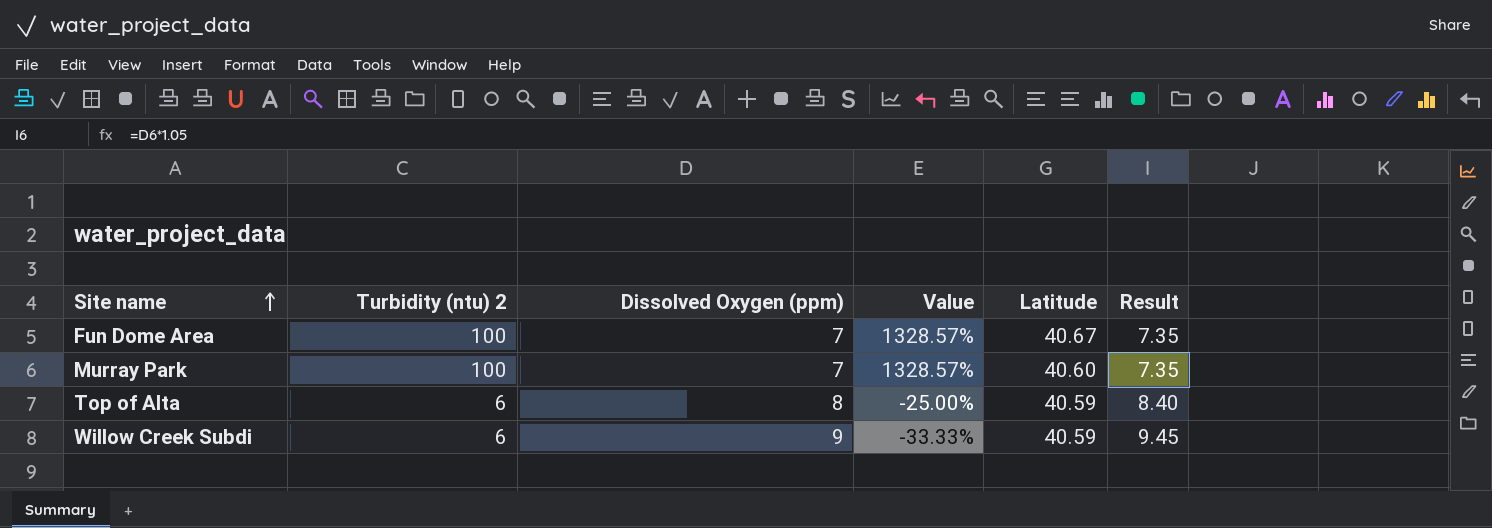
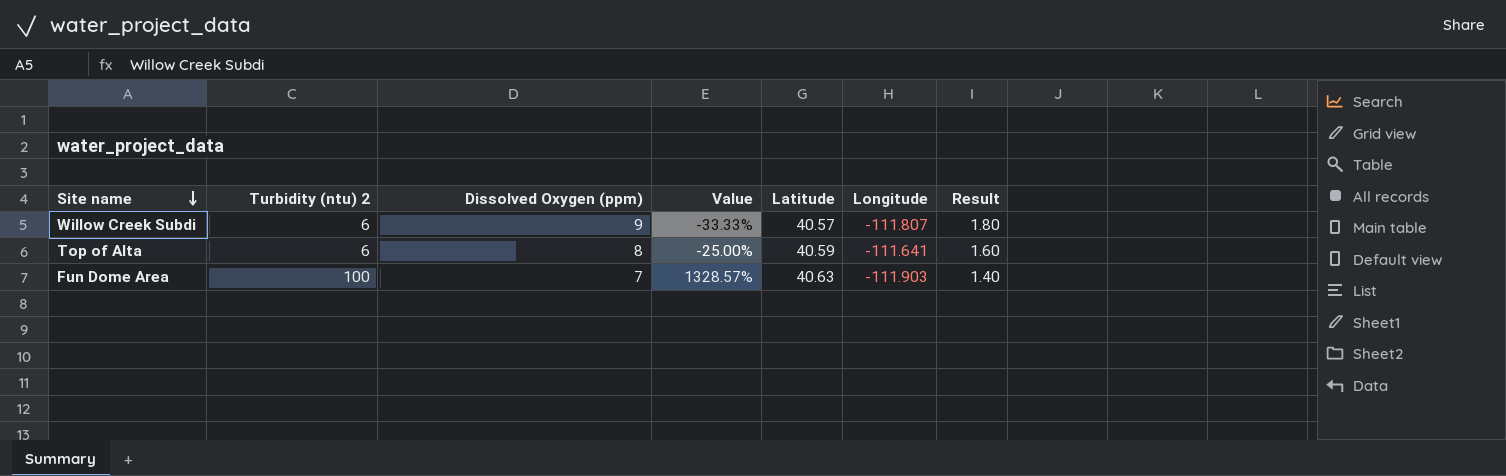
row order: Site name ascending -> Site name descending
column Longitude | position: none -> 6
column Result | formula: [Dissolved Oxygen (ppm)] * 1.05 -> [Dissolved Oxygen (ppm)] * 0.2
row Murray Park: 100 | 7 | 1328.57% | 40.60 | 7.35 -> none
Willow Creek Subdi | Latitude: 40.59 -> 40.57
Fun Dome Area | Latitude: 40.67 -> 40.63

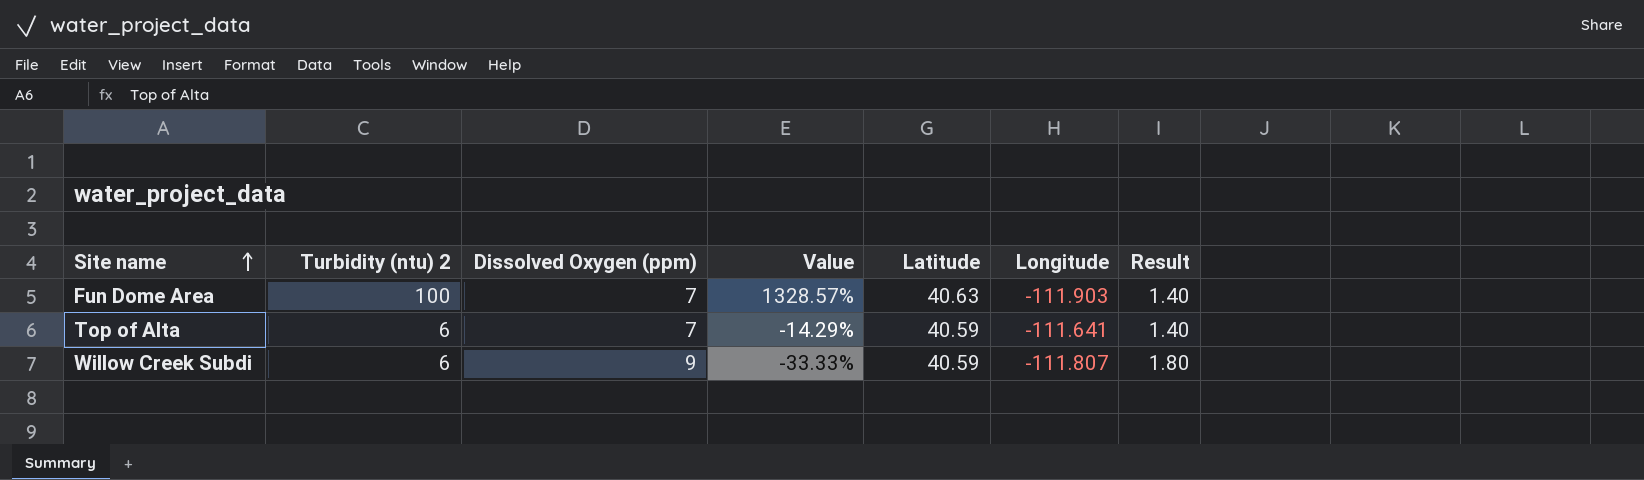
row order: Site name descending -> Site name ascending
Top of Alta | Dissolved Oxygen (ppm): 8 -> 7
Top of Alta | Value: -25.00% -> -14.29%
Top of Alta | Result: 1.60 -> 1.40
Willow Creek Subdi | Latitude: 40.57 -> 40.59

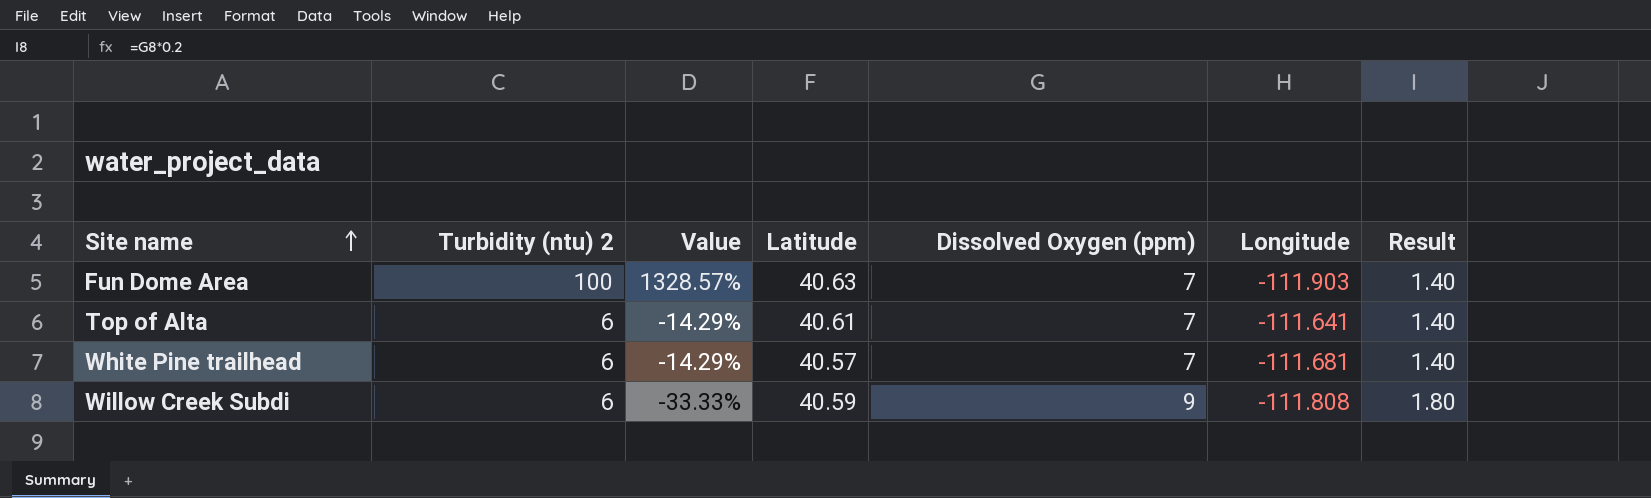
column Dissolved Oxygen (ppm) | position: 3 -> 5
Top of Alta | Latitude: 40.59 -> 40.61
row White Pine trailhead: none -> 6 | -14.29% | 40.57 | 7 | -111.681 | 1.40
Willow Creek Subdi | Longitude: -111.807 -> -111.808

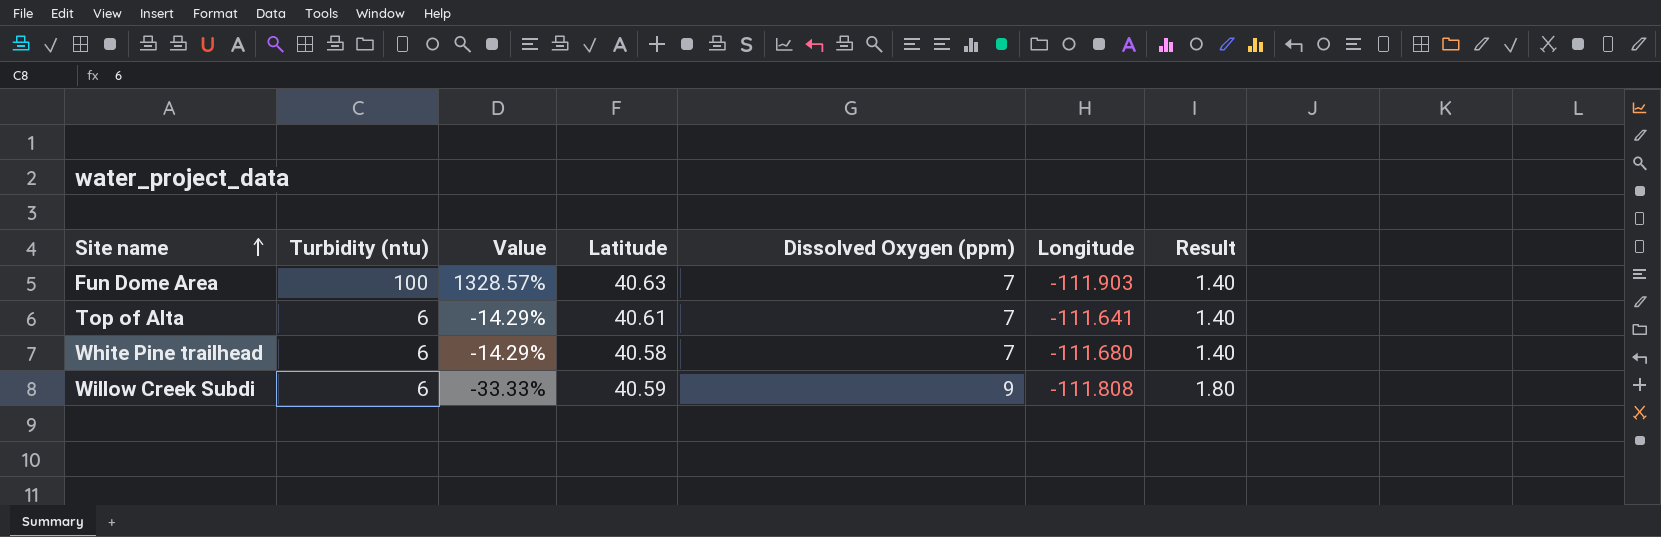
column name: Turbidity (ntu) 2 -> Turbidity (ntu)
White Pine trailhead | Latitude: 40.57 -> 40.58
White Pine trailhead | Longitude: -111.681 -> -111.680

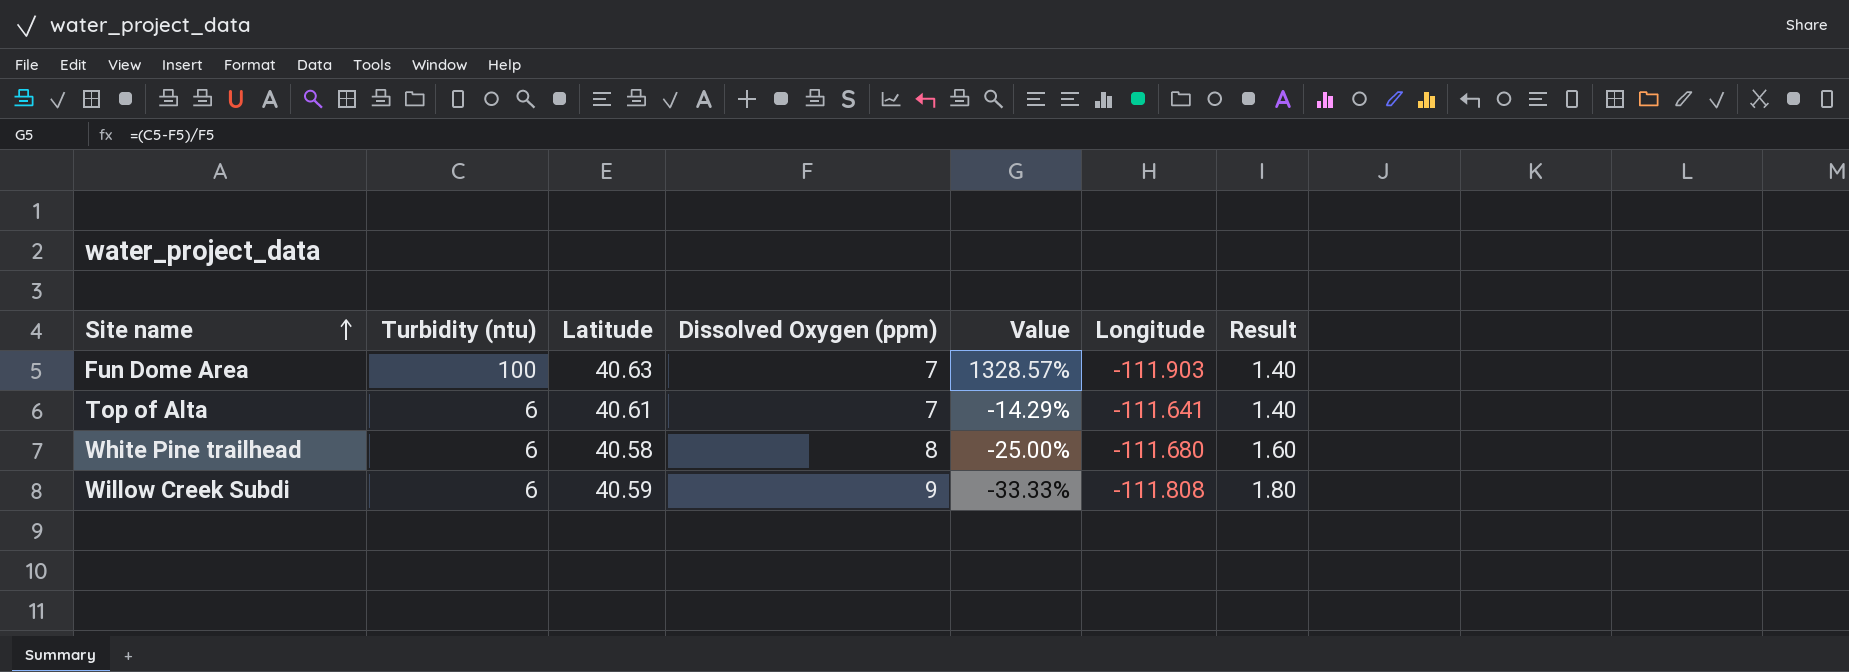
column Value | position: 3 -> 5
White Pine trailhead | Dissolved Oxygen (ppm): 7 -> 8
White Pine trailhead | Value: -14.29% -> -25.00%
White Pine trailhead | Result: 1.40 -> 1.60

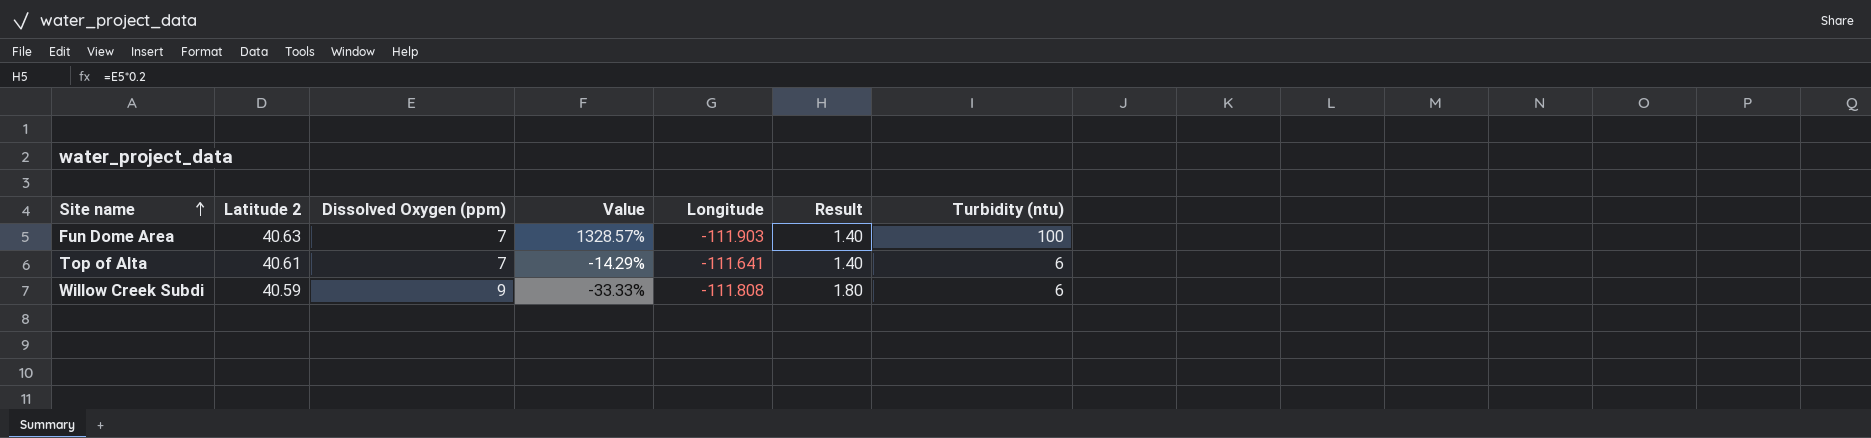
column name: Latitude -> Latitude 2
column Turbidity (ntu) | position: 2 -> 7
row White Pine trailhead: 6 | 40.58 | 8 | -25.00% | -111.680 | 1.60 -> none

